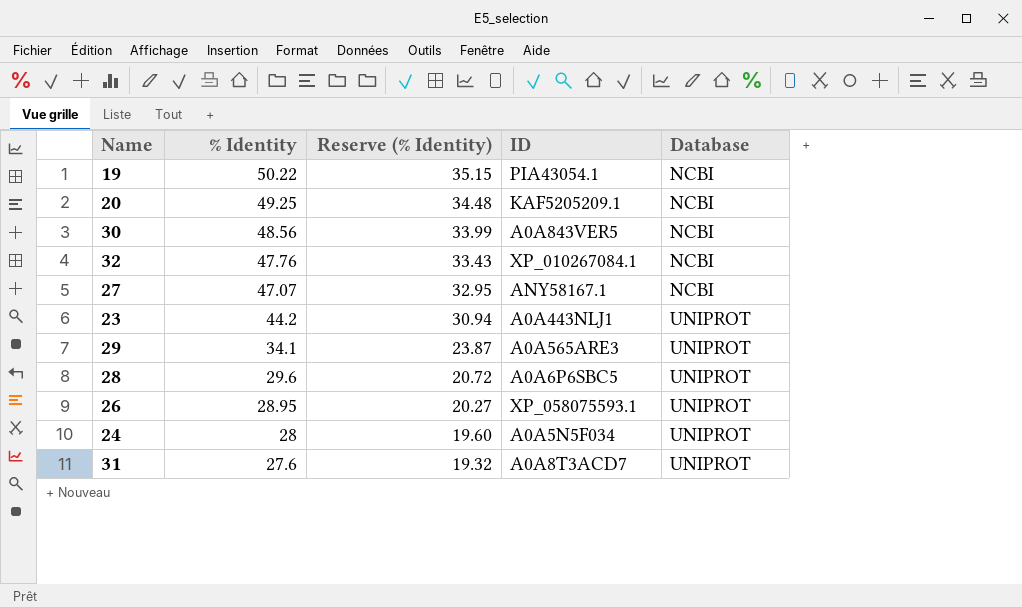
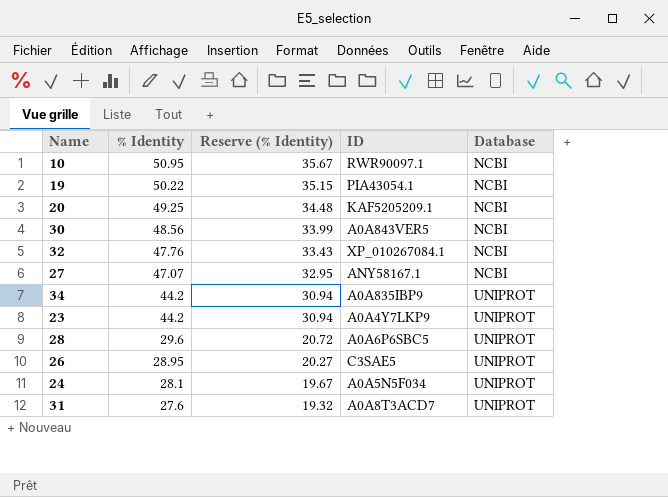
row 29: 34.1 | 23.87 | A0A565ARE3 | UNIPROT -> none
row 10: none -> 50.95 | 35.67 | RWR90097.1 | NCBI
row 34: none -> 44.2 | 30.94 | A0A835IBP9 | UNIPROT
23 | ID: A0A443NLJ1 -> A0A4Y7LKP9
26 | ID: XP_058075593.1 -> C3SAE5
24 | % Identity: 28 -> 28.1
24 | Reserve (% Identity): 19.60 -> 19.67

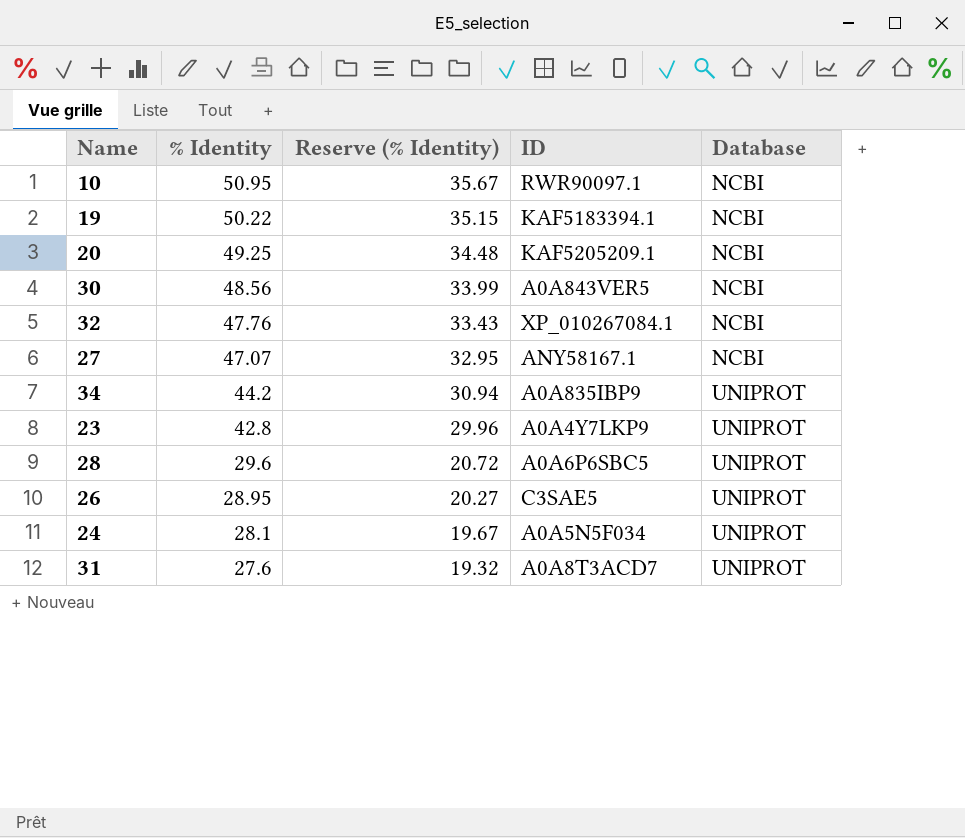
19 | ID: PIA43054.1 -> KAF5183394.1
23 | % Identity: 44.2 -> 42.8
23 | Reserve (% Identity): 30.94 -> 29.96

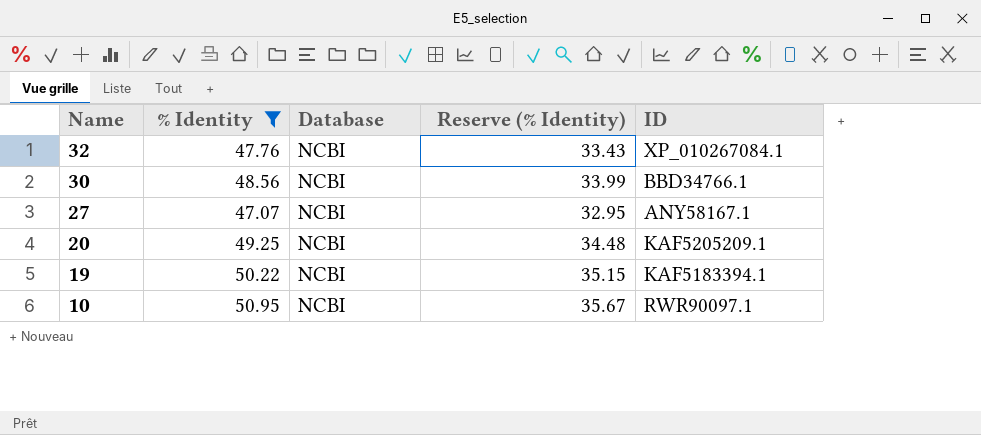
filter: none -> % Identity >= 47.07
row order: % Identity descending -> Name descending
column Database | position: 5 -> 3
30 | ID: A0A843VER5 -> BBD34766.1

